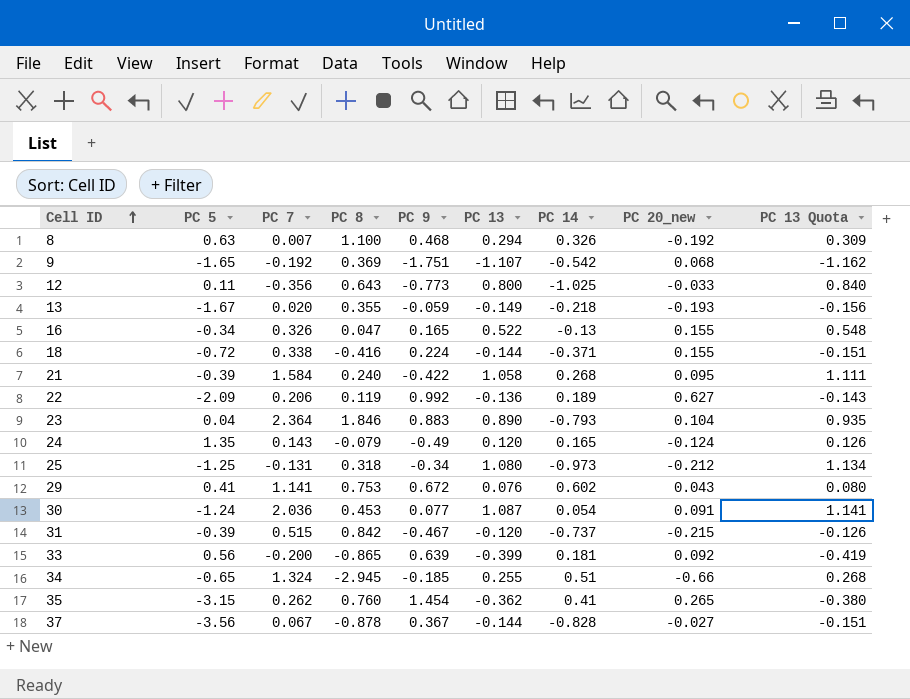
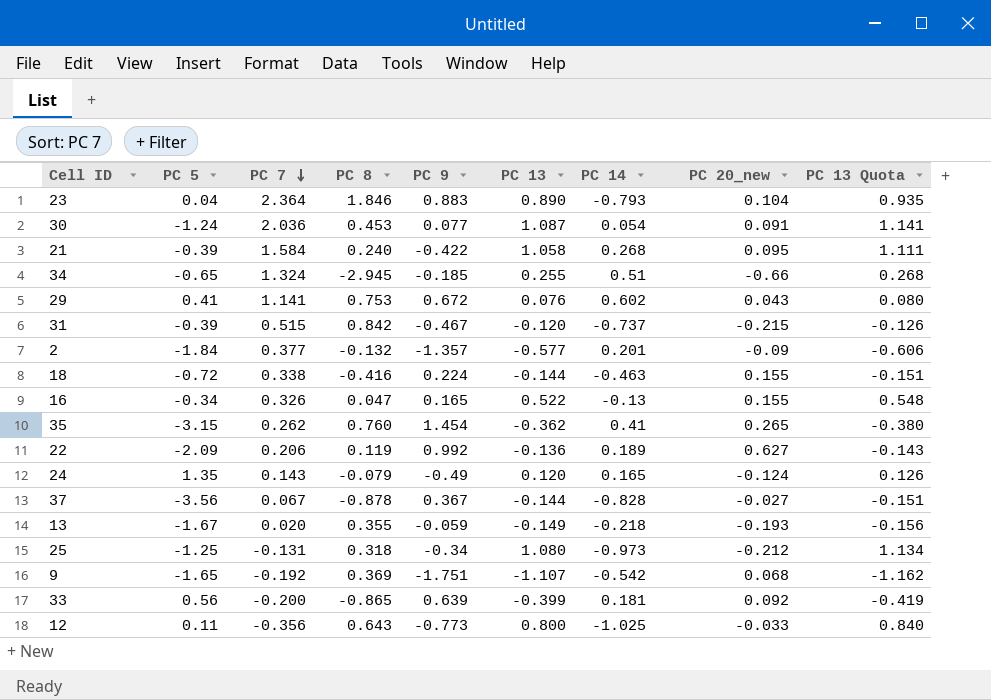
row order: Cell ID ascending -> PC 7 descending
row 8: 0.63 | 0.007 | 1.100 | 0.468 | 0.294 | 0.326 | -0.192 | 0.309 -> none
row 2: none -> -1.84 | 0.377 | -0.132 | -1.357 | -0.577 | 0.201 | -0.09 | -0.606
18 | PC 14: -0.371 -> -0.463

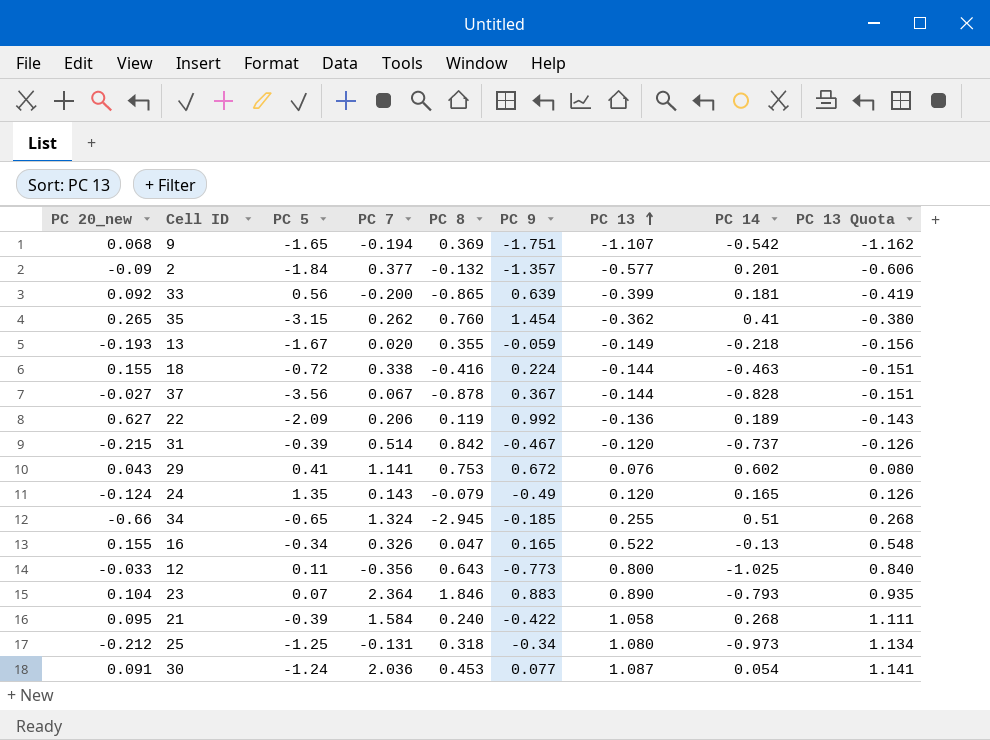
row order: PC 7 descending -> PC 13 ascending
column PC 20_new | position: 8 -> 1
9 | PC 7: -0.192 -> -0.194
31 | PC 7: 0.515 -> 0.514
23 | PC 5: 0.04 -> 0.07

